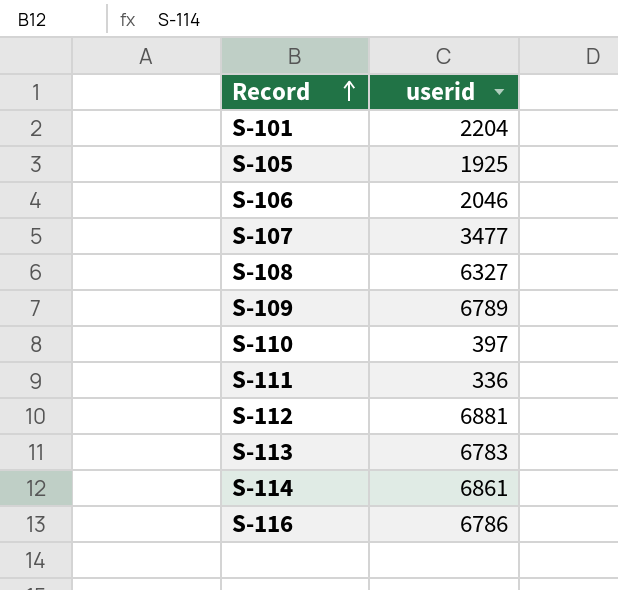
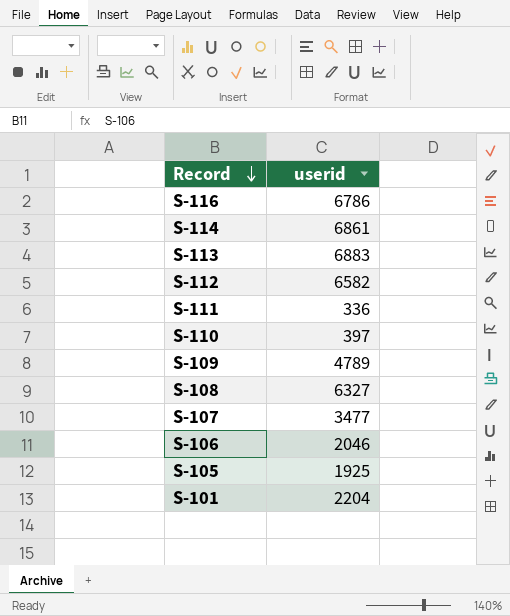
row order: Record ascending -> Record descending
S-113 | userid: 6783 -> 6883
S-112 | userid: 6881 -> 6582
S-109 | userid: 6789 -> 4789

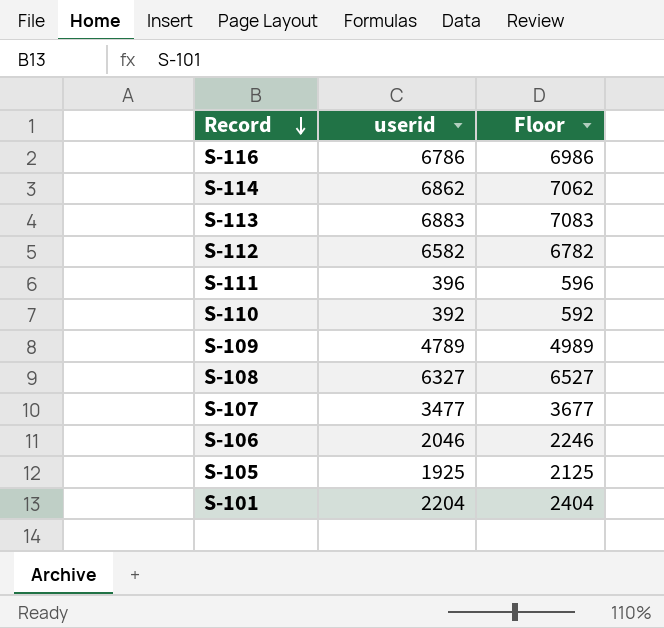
column Floor | formula: none -> [userid] + 200
S-114 | userid: 6861 -> 6862
S-111 | userid: 336 -> 396
S-110 | userid: 397 -> 392

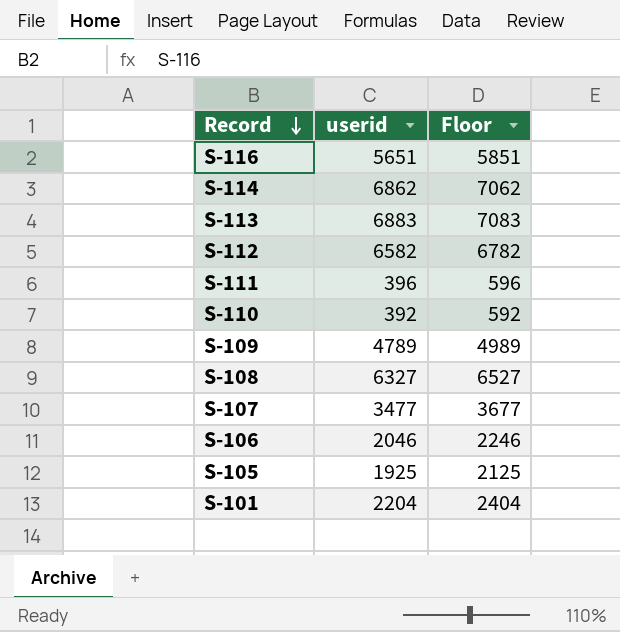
S-116 | userid: 6786 -> 5651
S-116 | Floor: 6986 -> 5851

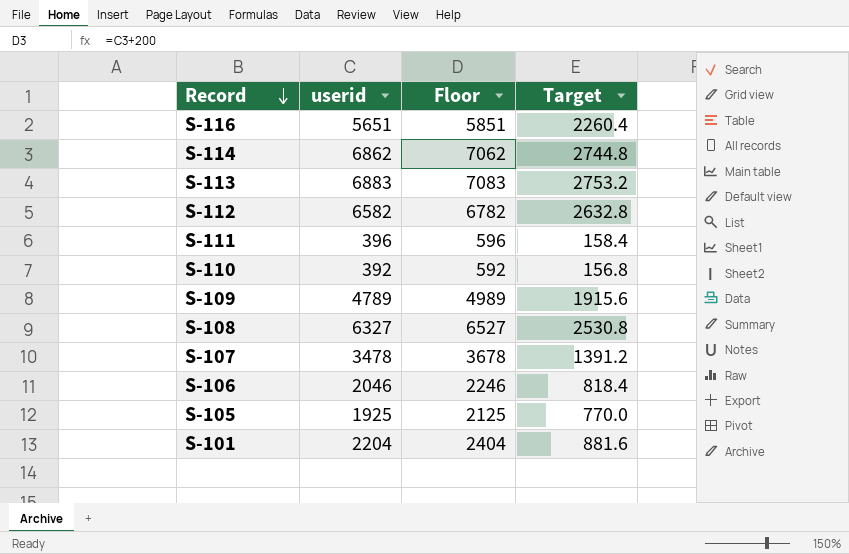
column Target | formula: none -> [userid] * 0.4
S-107 | userid: 3477 -> 3478
S-107 | Floor: 3677 -> 3678

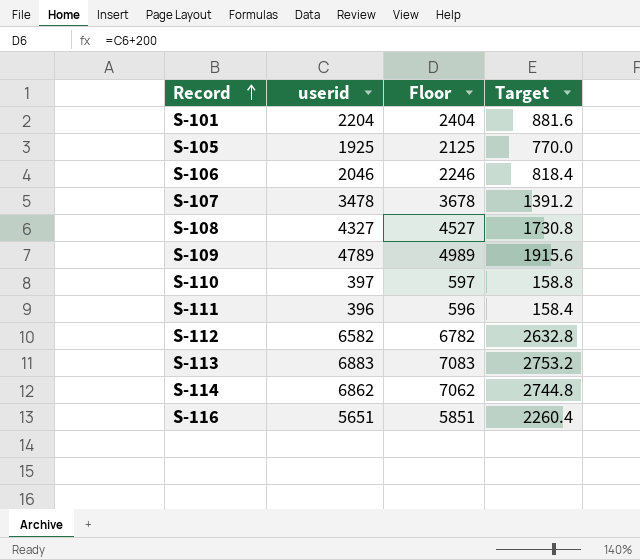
row order: Record descending -> Record ascending
S-108 | userid: 6327 -> 4327
S-108 | Floor: 6527 -> 4527
S-108 | Target: 2530.8 -> 1730.8
S-110 | userid: 392 -> 397
S-110 | Floor: 592 -> 597
S-110 | Target: 156.8 -> 158.8

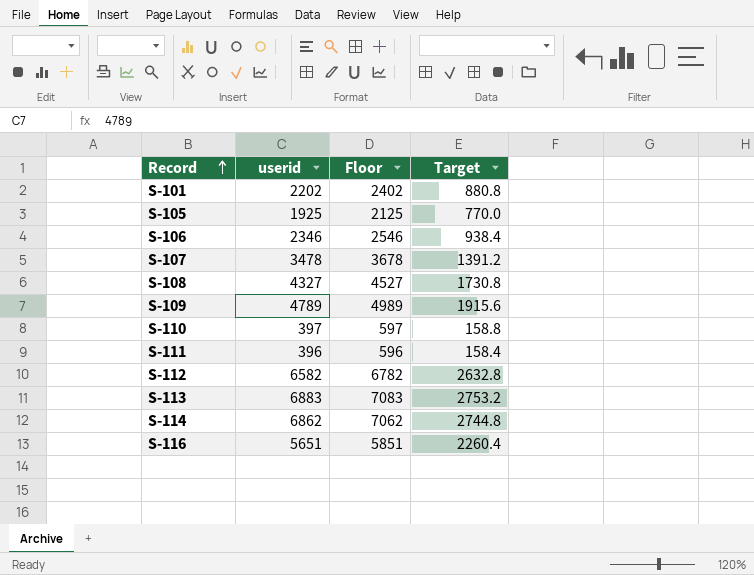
S-101 | userid: 2204 -> 2202
S-101 | Floor: 2404 -> 2402
S-101 | Target: 881.6 -> 880.8
S-106 | userid: 2046 -> 2346
S-106 | Floor: 2246 -> 2546
S-106 | Target: 818.4 -> 938.4

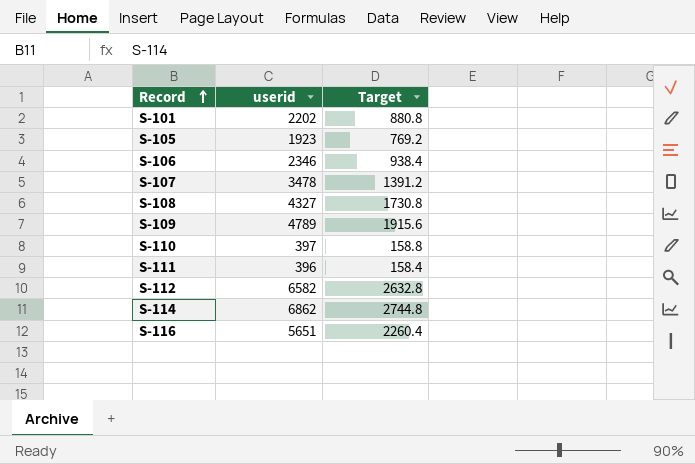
column Floor | formula: [userid] + 200 -> none
row S-113: 6883 | 7083 | 2753.2 -> none
S-105 | userid: 1925 -> 1923
S-105 | Target: 770.0 -> 769.2

